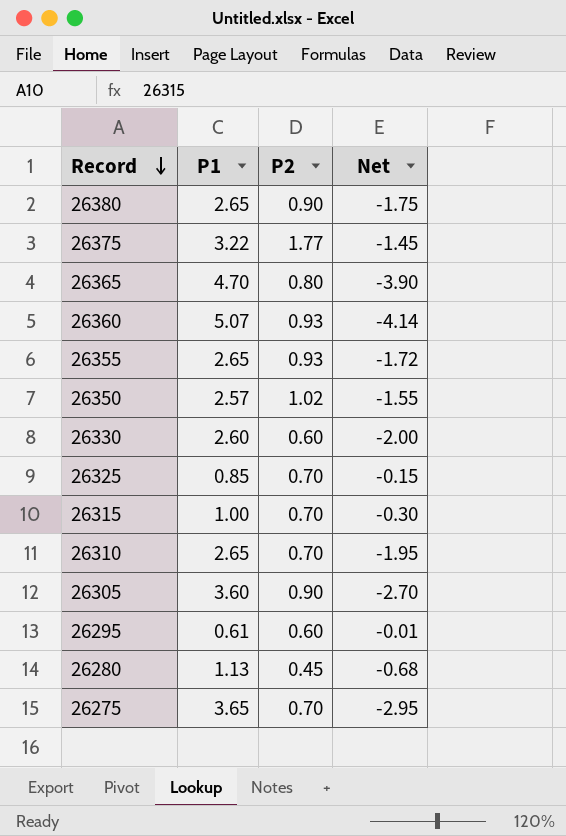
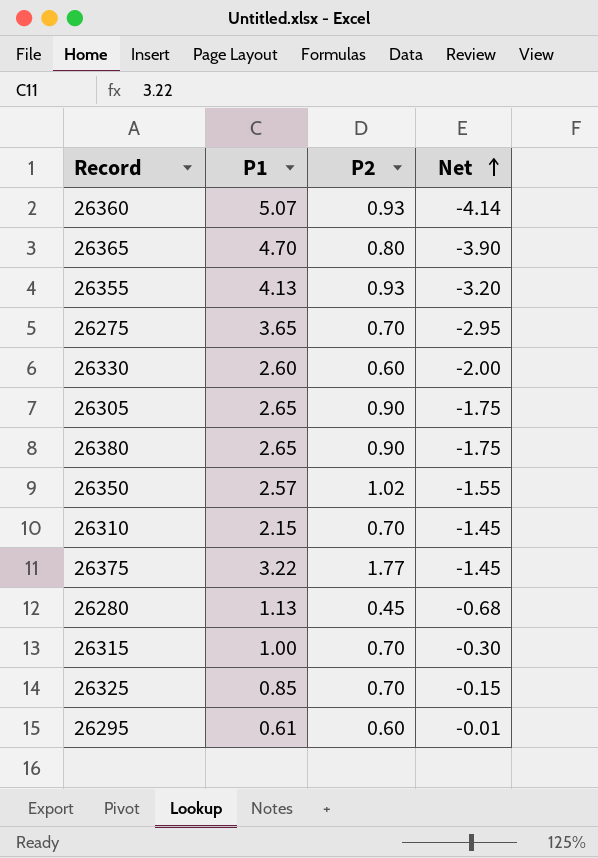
row order: Record descending -> Net ascending
26355 | P1: 2.65 -> 4.13
26355 | Net: -1.72 -> -3.20
26305 | P1: 3.60 -> 2.65
26305 | Net: -2.70 -> -1.75
26310 | P1: 2.65 -> 2.15
26310 | Net: -1.95 -> -1.45

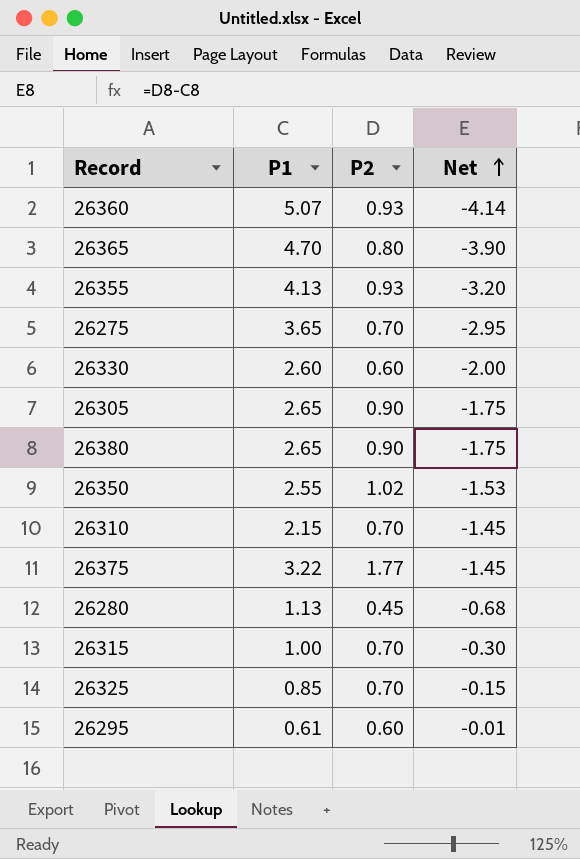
26350 | P1: 2.57 -> 2.55
26350 | Net: -1.55 -> -1.53

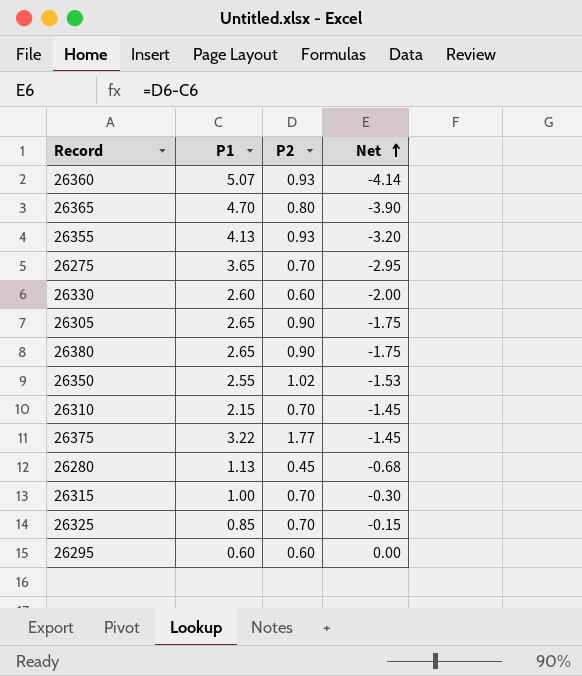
26295 | P1: 0.61 -> 0.60
26295 | Net: -0.01 -> 0.00

